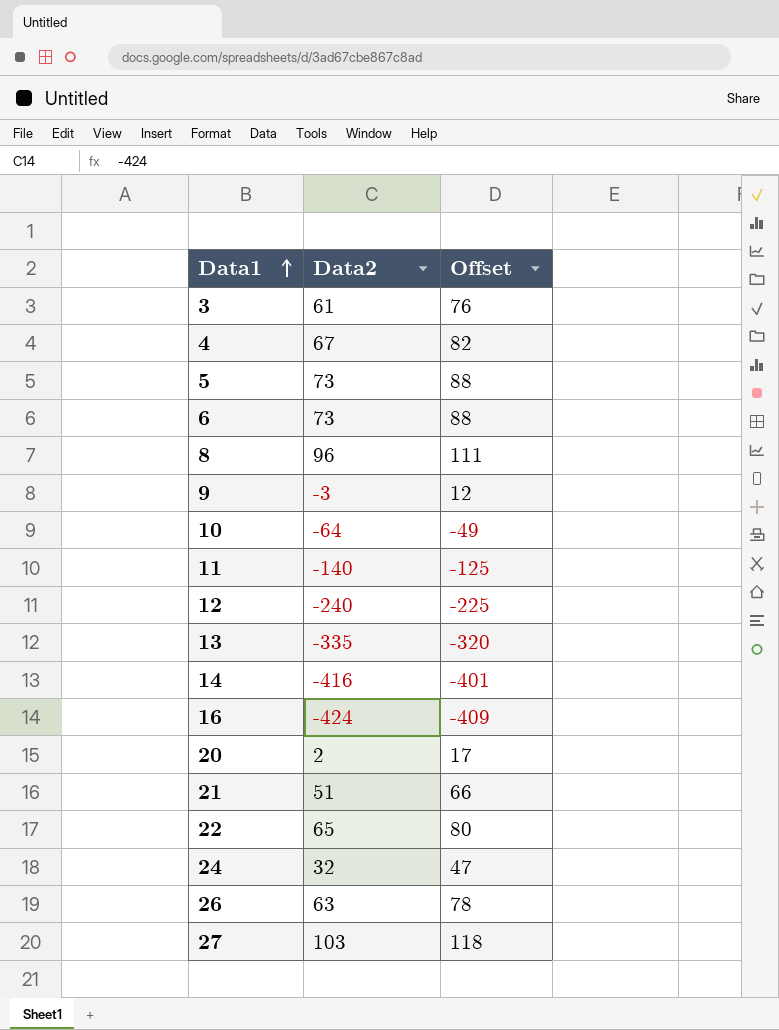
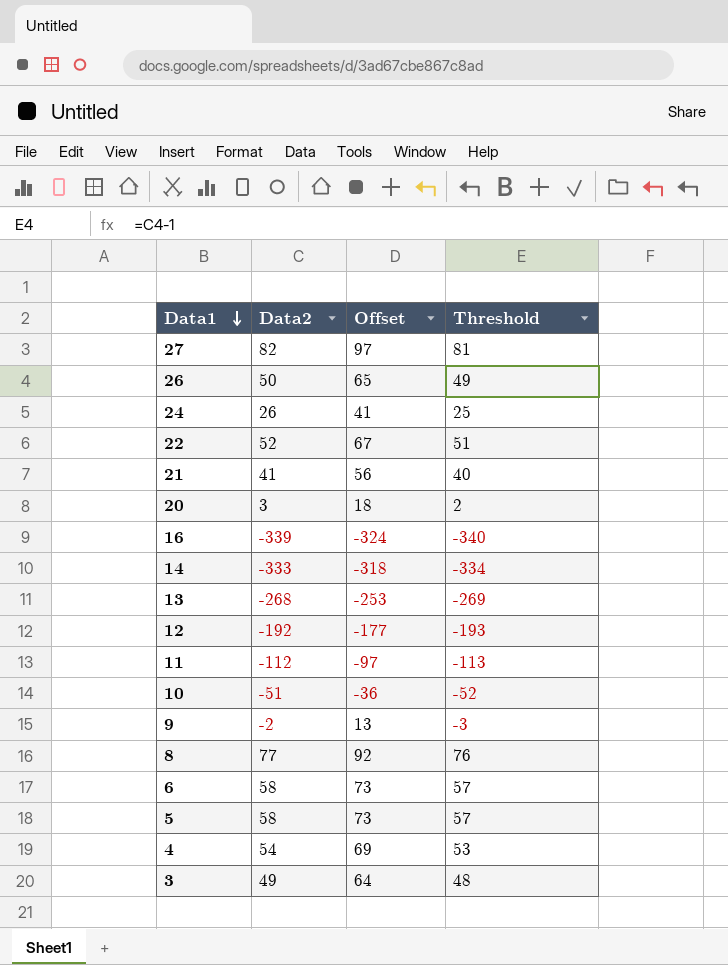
row order: Data1 ascending -> Data1 descending
column Threshold | formula: none -> [Data2] - 1
27 | Data2: 103 -> 82
27 | Offset: 118 -> 97
26 | Data2: 63 -> 50
26 | Offset: 78 -> 65
24 | Data2: 32 -> 26
24 | Offset: 47 -> 41
22 | Data2: 65 -> 52
22 | Offset: 80 -> 67
21 | Data2: 51 -> 41
21 | Offset: 66 -> 56
20 | Data2: 2 -> 3
20 | Offset: 17 -> 18
16 | Data2: -424 -> -339
16 | Offset: -409 -> -324
14 | Data2: -416 -> -333
14 | Offset: -401 -> -318
13 | Data2: -335 -> -268
13 | Offset: -320 -> -253
12 | Data2: -240 -> -192
12 | Offset: -225 -> -177
11 | Data2: -140 -> -112
11 | Offset: -125 -> -97
10 | Data2: -64 -> -51
10 | Offset: -49 -> -36
9 | Data2: -3 -> -2
9 | Offset: 12 -> 13
8 | Data2: 96 -> 77
8 | Offset: 111 -> 92
6 | Data2: 73 -> 58
6 | Offset: 88 -> 73
5 | Data2: 73 -> 58
5 | Offset: 88 -> 73
4 | Data2: 67 -> 54
4 | Offset: 82 -> 69
3 | Data2: 61 -> 49
3 | Offset: 76 -> 64

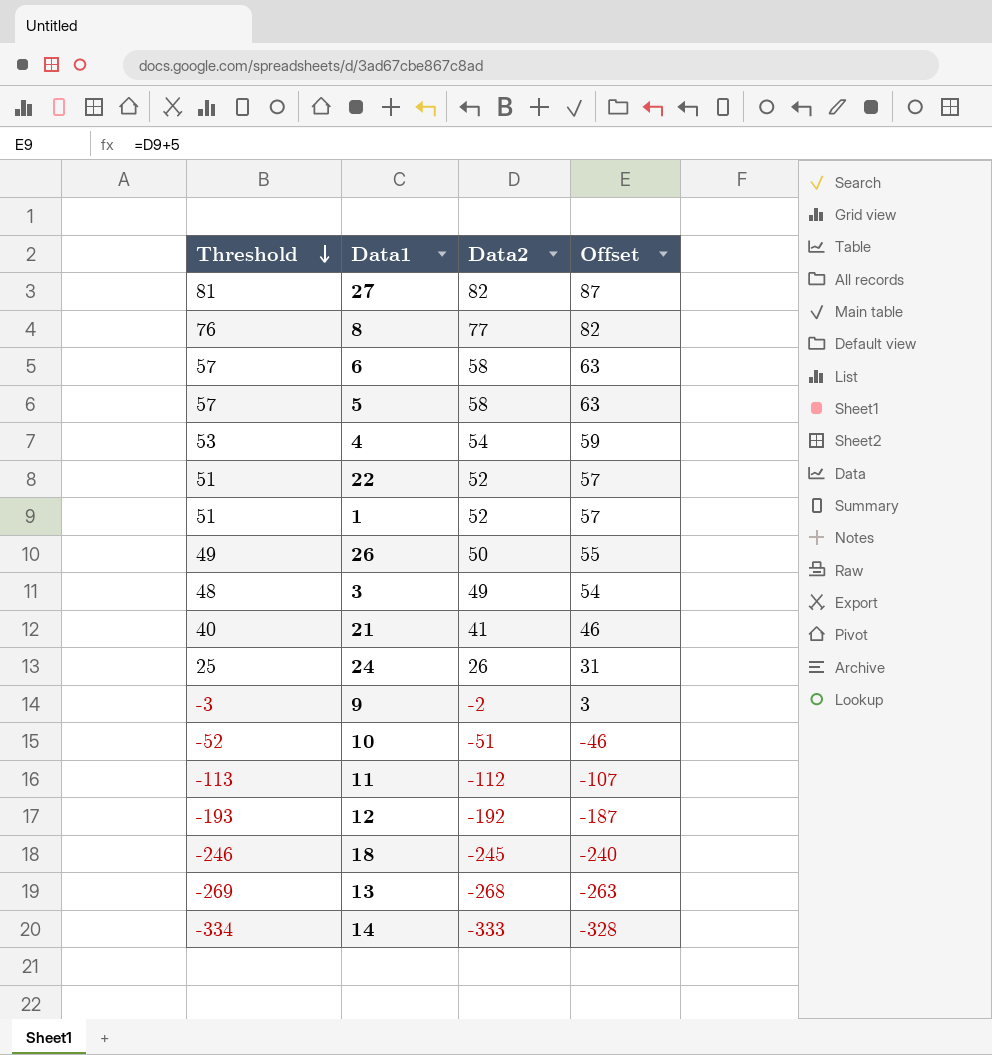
row order: Data1 descending -> Threshold descending
column Threshold | position: 4 -> 1
column Offset | formula: [Data2] + 15 -> [Data2] + 5
row 20: 3 | 18 | 2 -> none
row 16: -339 | -324 | -340 -> none
row 1: none -> 51 | 52 | 57
row 18: none -> -246 | -245 | -240

